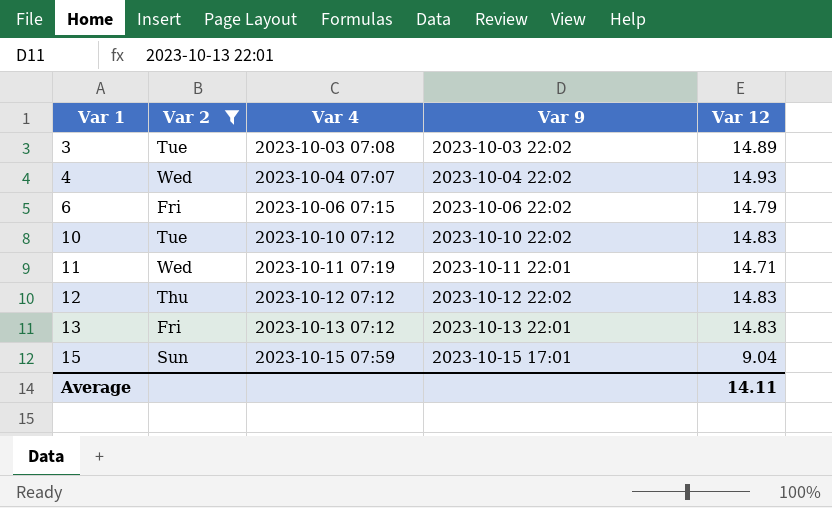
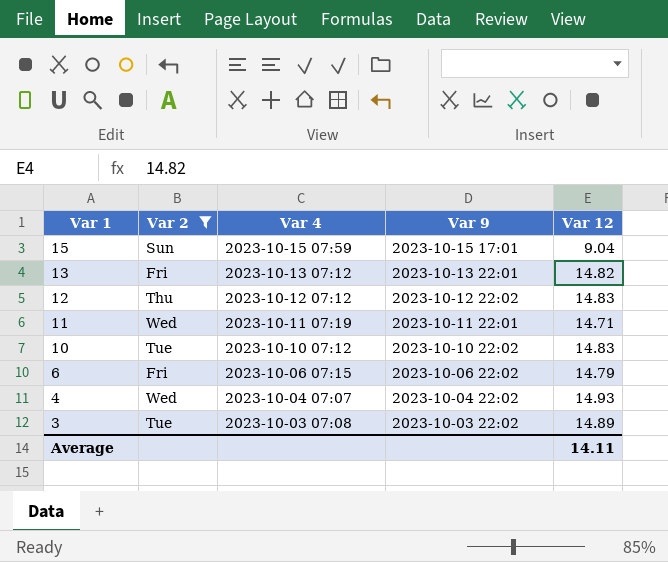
row order: Var 1 ascending -> Var 1 descending
13 | Var 12: 14.83 -> 14.82

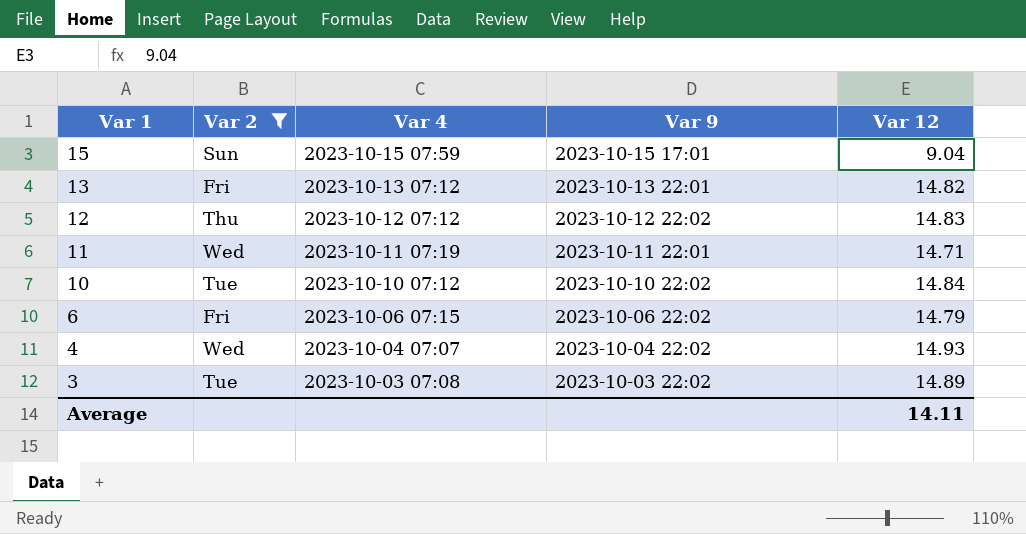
10 | Var 12: 14.83 -> 14.84

